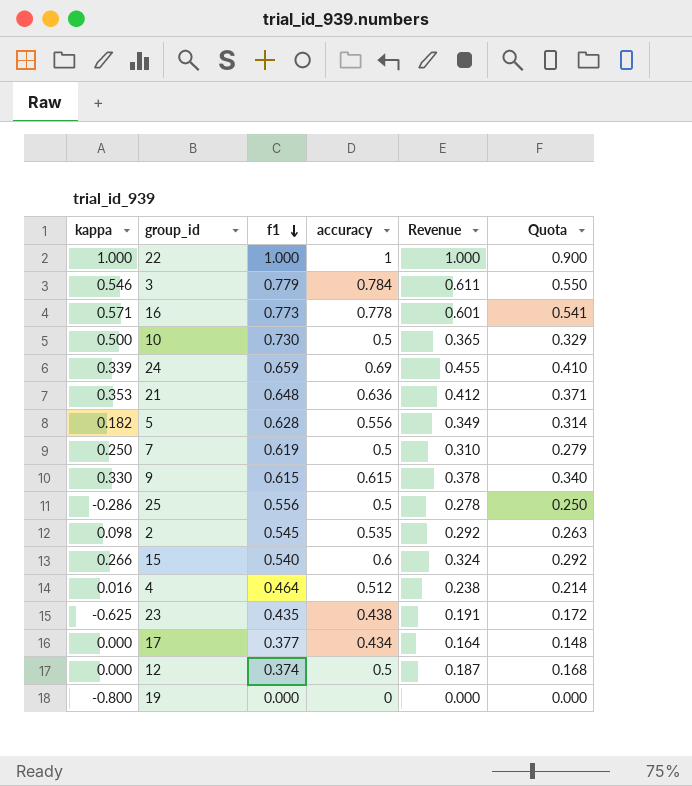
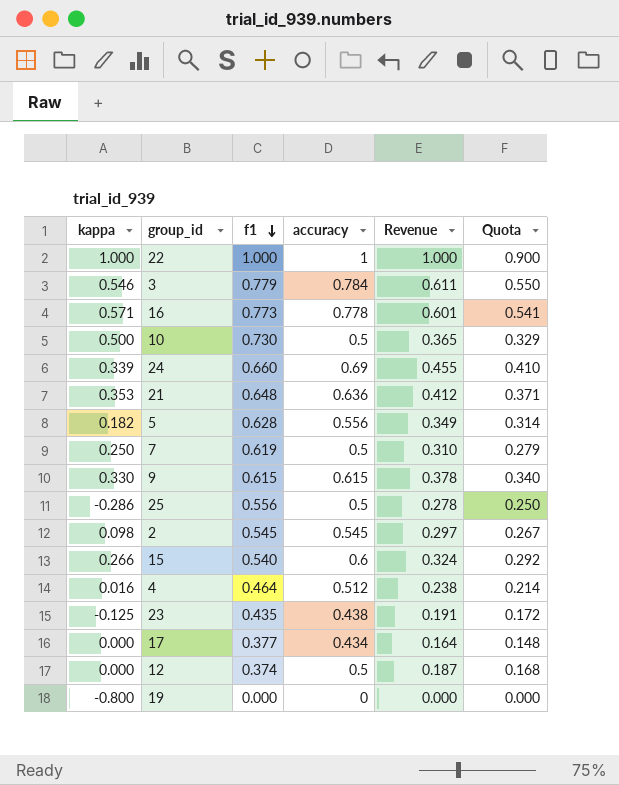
24 | f1: 0.659 -> 0.660
2 | accuracy: 0.535 -> 0.545
2 | Revenue: 0.292 -> 0.297
2 | Quota: 0.263 -> 0.267
23 | kappa: -0.625 -> -0.125

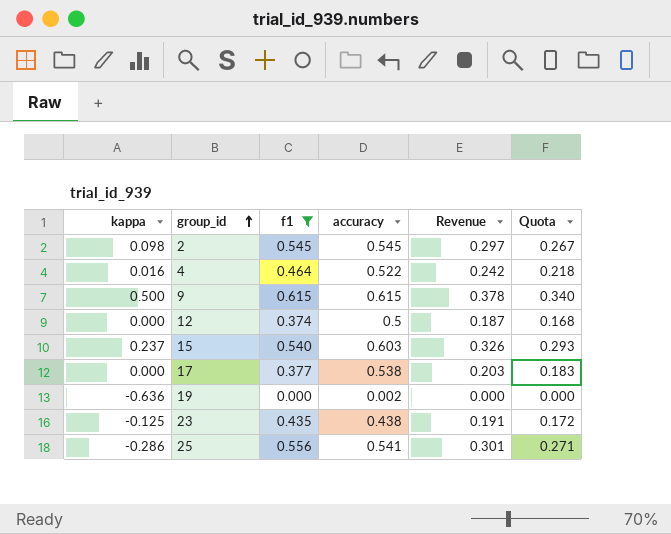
filter: none -> f1 <= 0.615
row order: f1 descending -> group_id ascending
4 | accuracy: 0.512 -> 0.522
4 | Revenue: 0.238 -> 0.242
4 | Quota: 0.214 -> 0.218
9 | kappa: 0.330 -> 0.500
15 | kappa: 0.266 -> 0.237
15 | accuracy: 0.6 -> 0.603
15 | Revenue: 0.324 -> 0.326
15 | Quota: 0.292 -> 0.293
17 | accuracy: 0.434 -> 0.538
17 | Revenue: 0.164 -> 0.203
17 | Quota: 0.148 -> 0.183
19 | kappa: -0.800 -> -0.636
19 | accuracy: 0 -> 0.002
25 | accuracy: 0.5 -> 0.541
25 | Revenue: 0.278 -> 0.301
25 | Quota: 0.250 -> 0.271

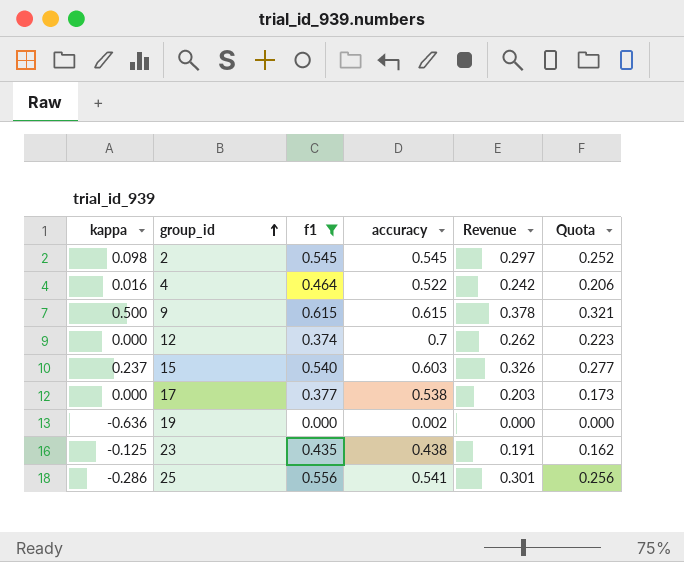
column Quota | formula: [Revenue] * 0.9 -> [Revenue] * 0.85
12 | accuracy: 0.5 -> 0.7
12 | Revenue: 0.187 -> 0.262

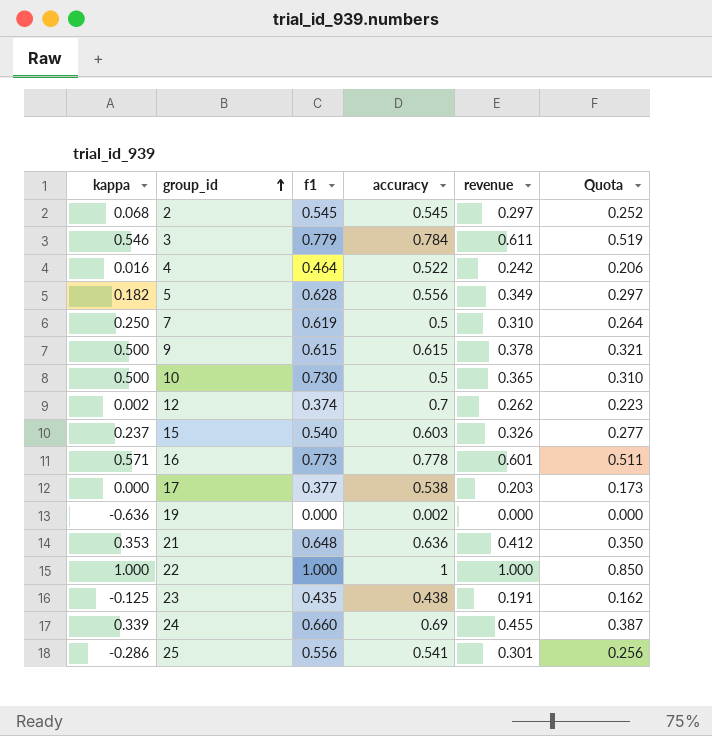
filter: f1 <= 0.615 -> none
column name: Revenue -> revenue
2 | kappa: 0.098 -> 0.068
12 | kappa: 0.000 -> 0.002

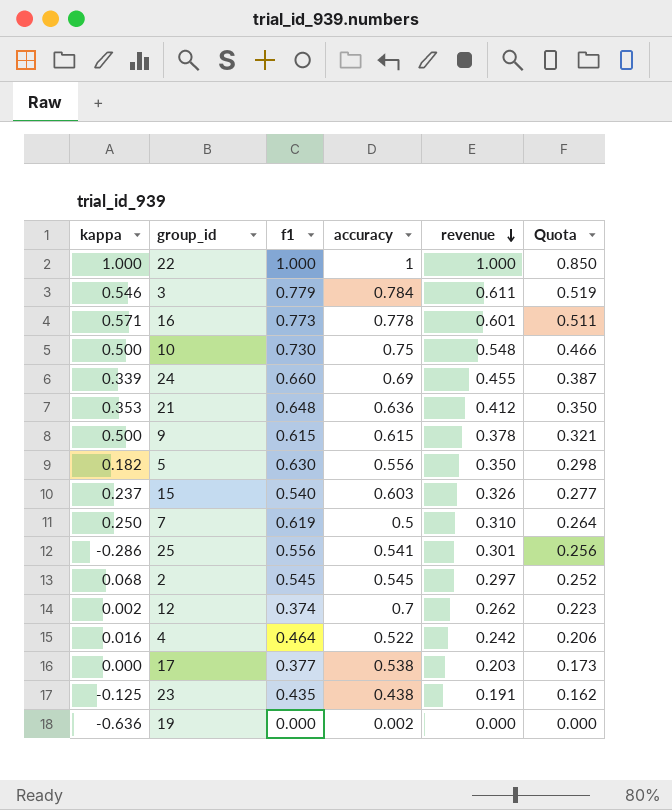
row order: group_id ascending -> revenue descending
10 | accuracy: 0.5 -> 0.75
10 | revenue: 0.365 -> 0.548
10 | Quota: 0.310 -> 0.466
5 | f1: 0.628 -> 0.630
5 | revenue: 0.349 -> 0.350
5 | Quota: 0.297 -> 0.298

